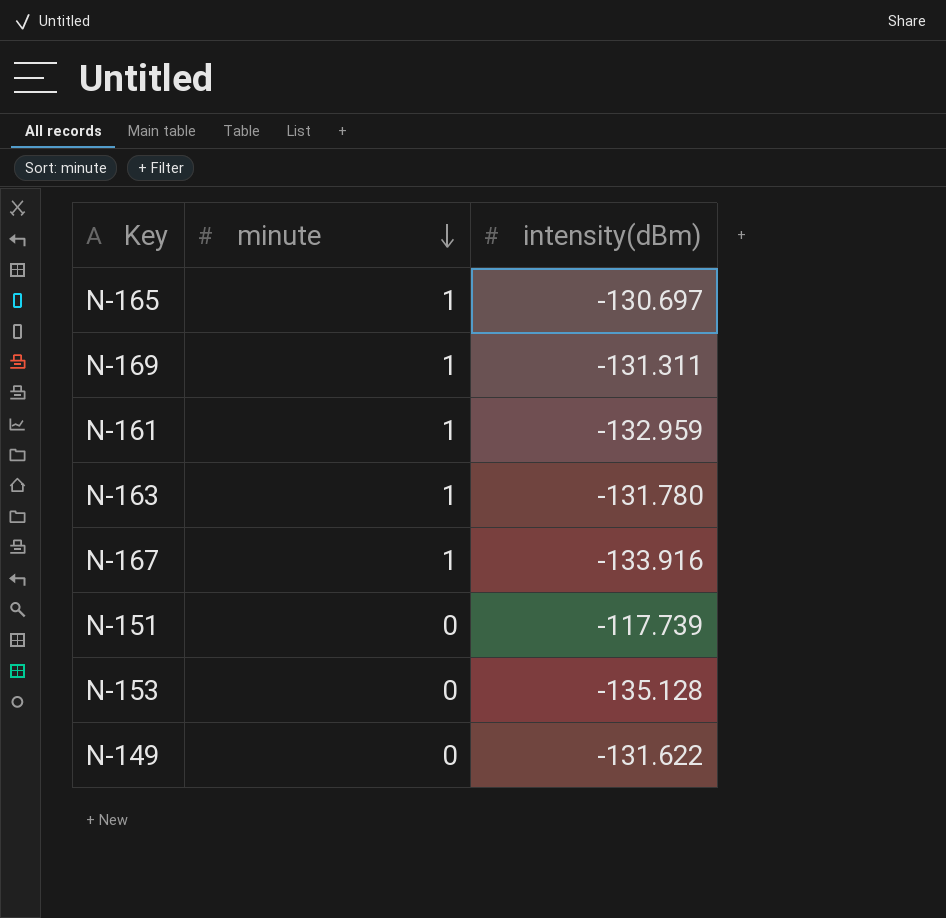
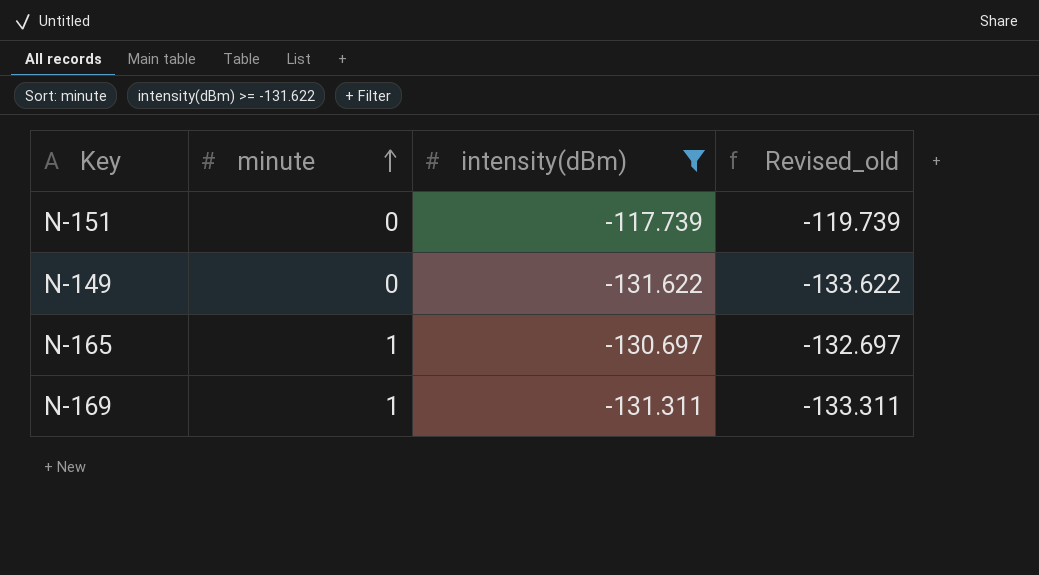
filter: none -> intensity(dBm) >= -131.622
row order: minute descending -> minute ascending
column Revised_old | formula: none -> [intensity(dBm)] - 2

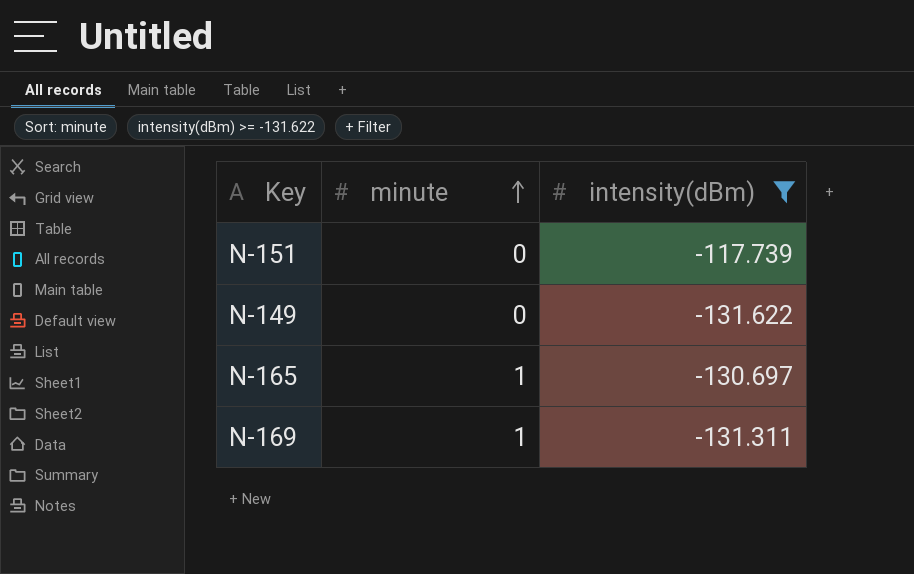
column Revised_old | formula: [intensity(dBm)] - 2 -> none

